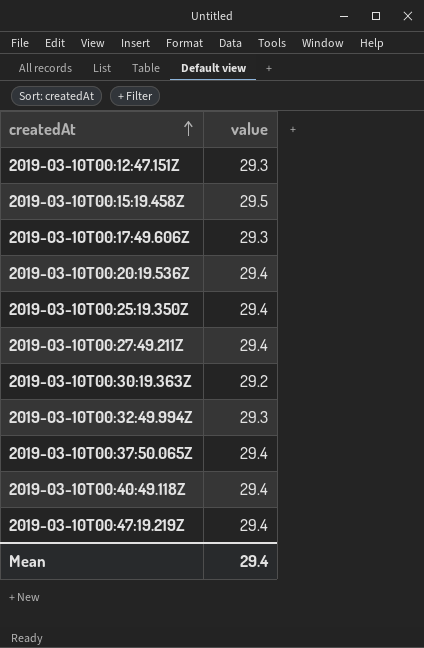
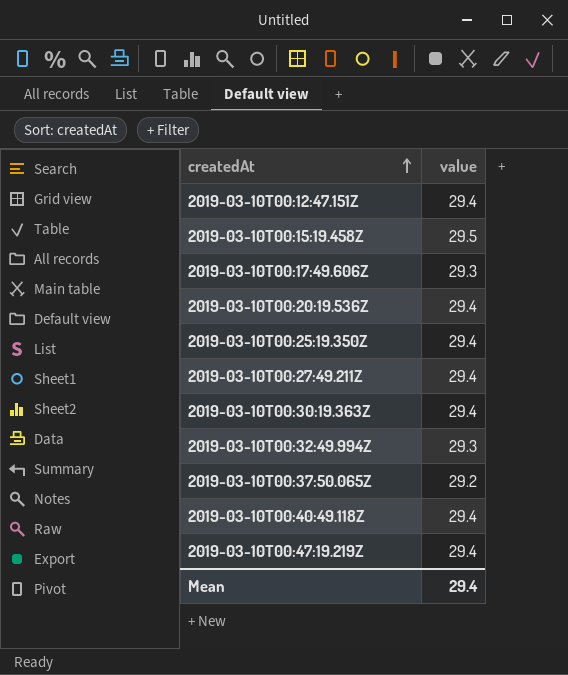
2019-03-10T00:12:47.151Z | value: 29.3 -> 29.4
2019-03-10T00:30:19.363Z | value: 29.2 -> 29.4
2019-03-10T00:37:50.065Z | value: 29.4 -> 29.2

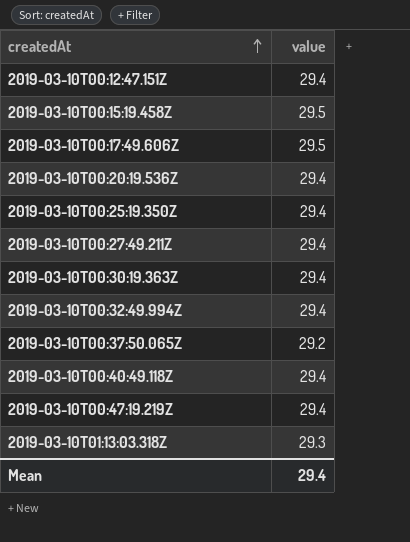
2019-03-10T00:17:49.606Z | value: 29.3 -> 29.5
2019-03-10T00:32:49.994Z | value: 29.3 -> 29.4
row 2019-03-10T01:13:03.318Z: none -> 29.3

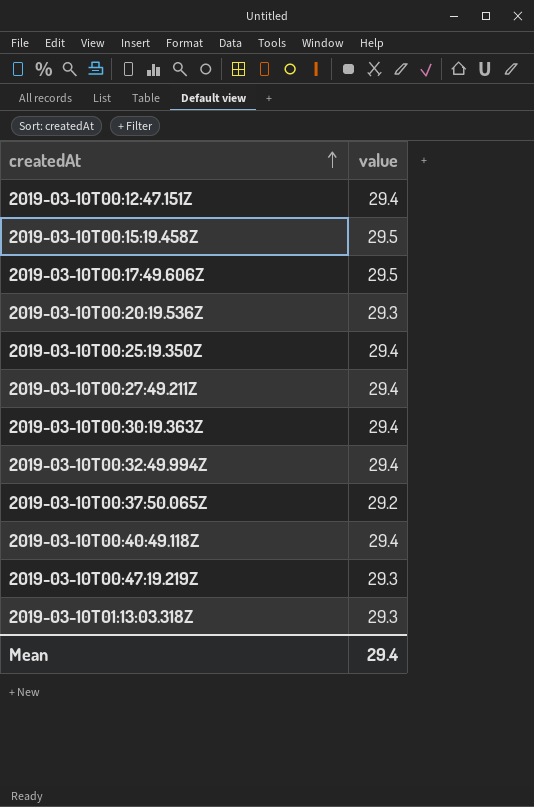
2019-03-10T00:20:19.536Z | value: 29.4 -> 29.3
2019-03-10T00:47:19.219Z | value: 29.4 -> 29.3

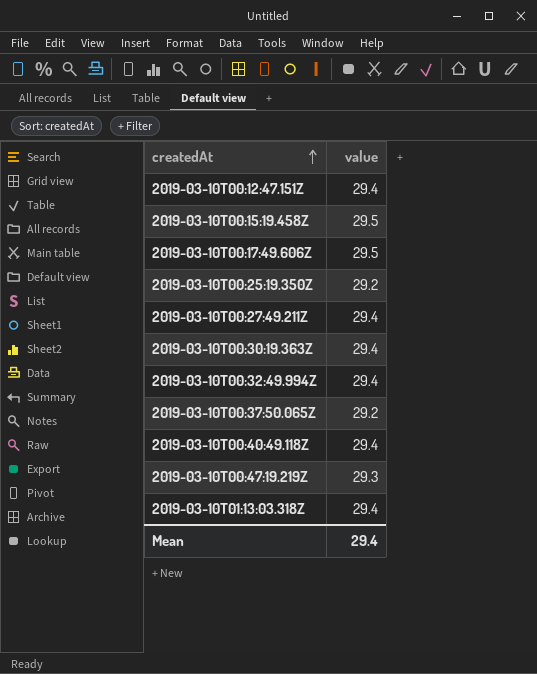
row 2019-03-10T00:20:19.536Z: 29.3 -> none
2019-03-10T00:25:19.350Z | value: 29.4 -> 29.2
2019-03-10T01:13:03.318Z | value: 29.3 -> 29.4

